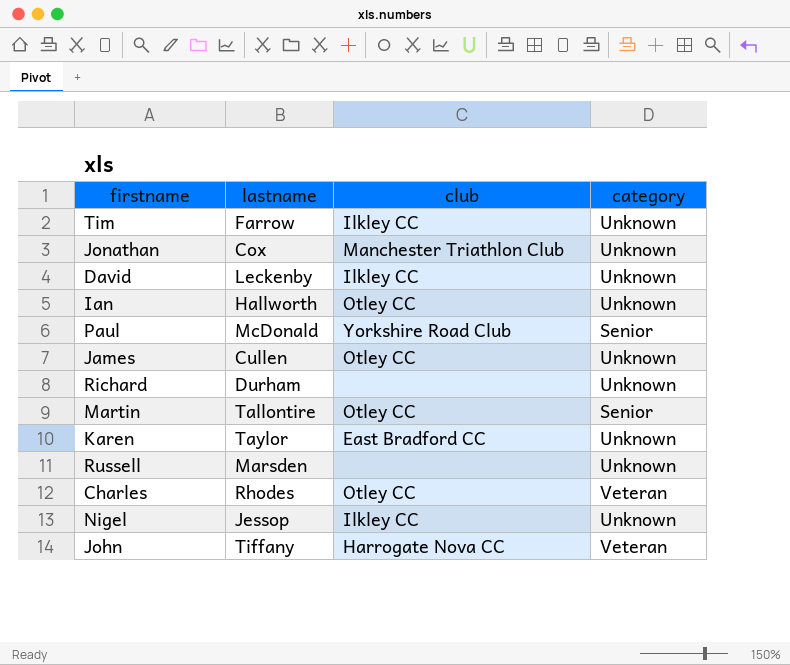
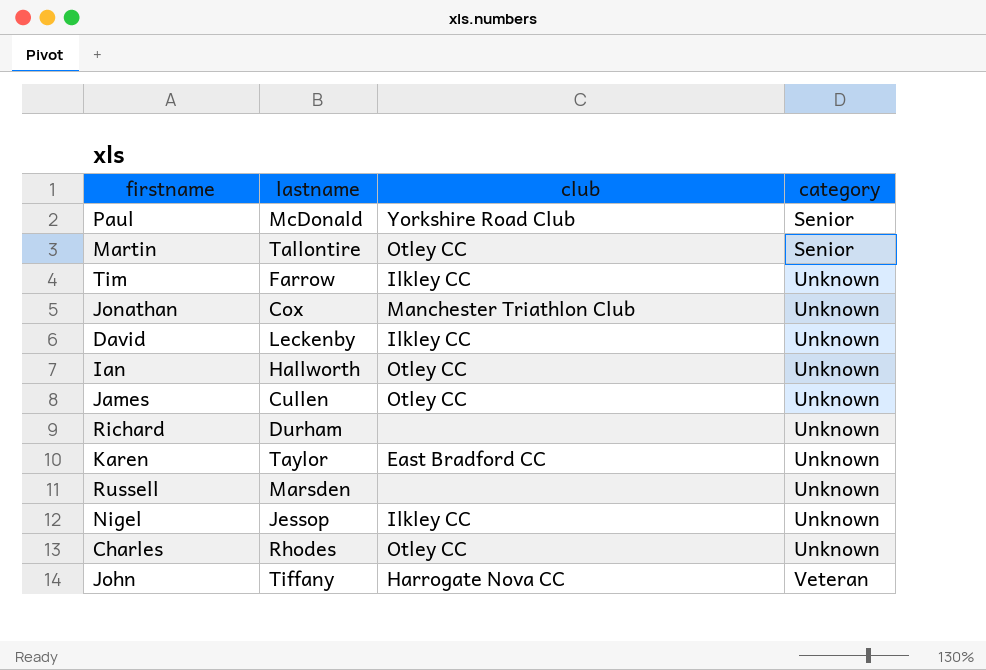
row order: none -> category ascending
Charles | category: Veteran -> Unknown

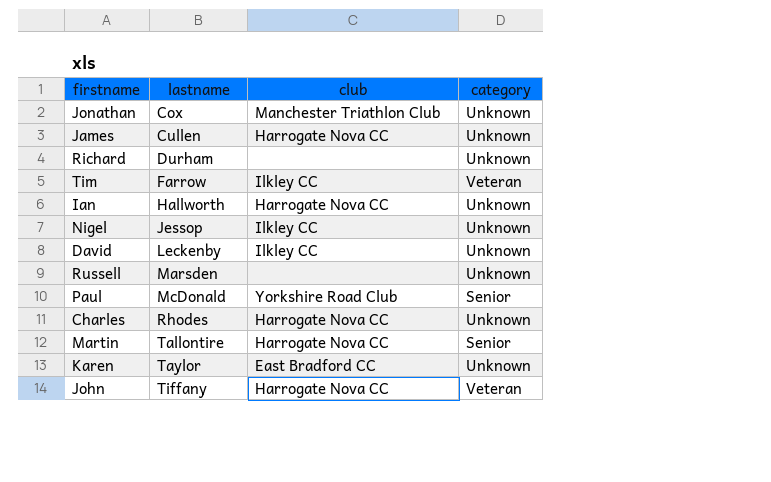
row order: category ascending -> lastname ascending
James | club: Otley CC -> Harrogate Nova CC
Tim | category: Unknown -> Veteran
Ian | club: Otley CC -> Harrogate Nova CC
Charles | club: Otley CC -> Harrogate Nova CC
Martin | club: Otley CC -> Harrogate Nova CC

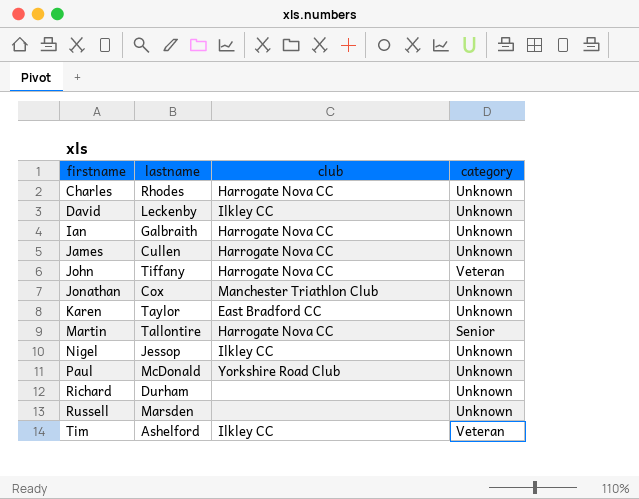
row order: lastname ascending -> firstname ascending
Ian | lastname: Hallworth -> Galbraith
Paul | category: Senior -> Unknown
Tim | lastname: Farrow -> Ashelford

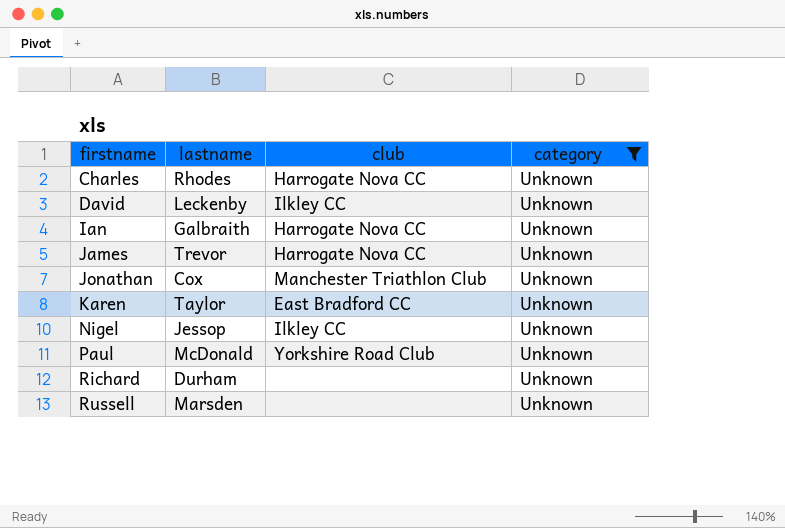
filter: none -> category = Unknown
James | lastname: Cullen -> Trevor

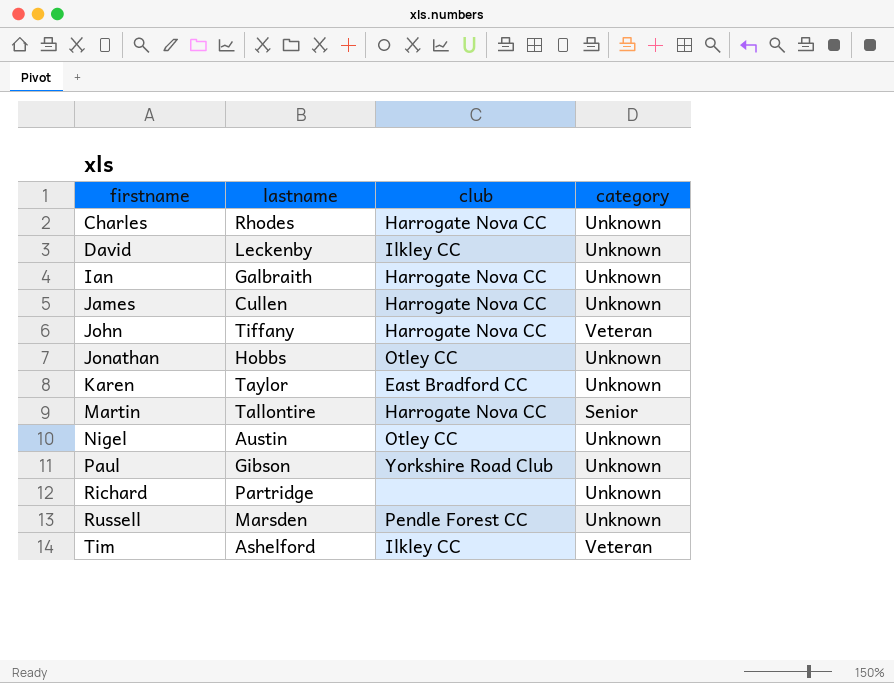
filter: category = Unknown -> none
James | lastname: Trevor -> Cullen
Jonathan | lastname: Cox -> Hobbs
Jonathan | club: Manchester Triathlon Club -> Otley CC
Nigel | lastname: Jessop -> Austin
Nigel | club: Ilkley CC -> Otley CC
Paul | lastname: McDonald -> Gibson
Richard | lastname: Durham -> Partridge
Russell | club: none -> Pendle Forest CC

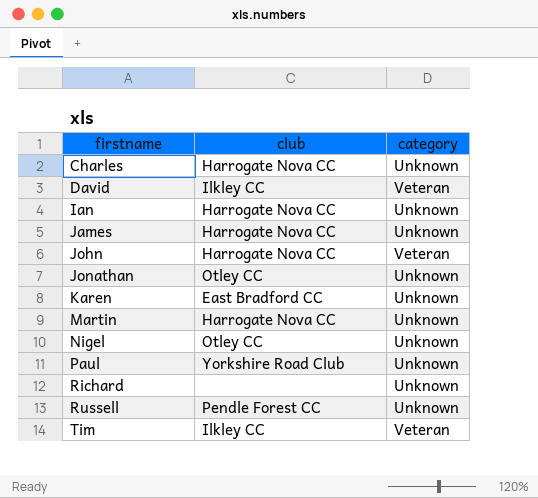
column lastname | position: 2 -> none
David | category: Unknown -> Veteran
Martin | category: Senior -> Unknown

